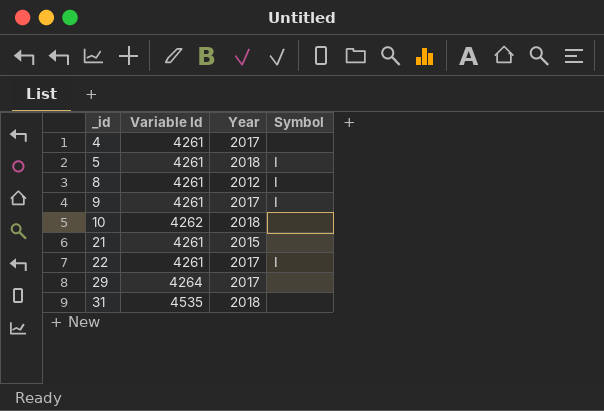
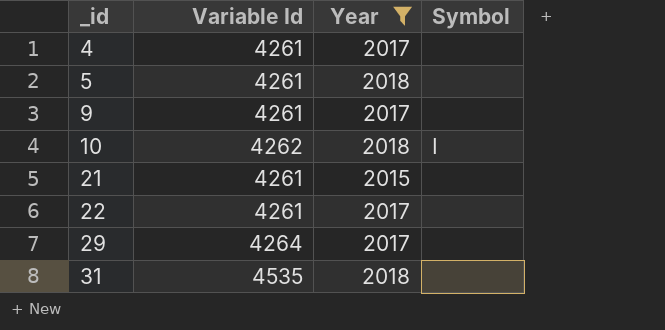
filter: none -> Year != 2012
5 | Symbol: I -> none
9 | Symbol: I -> none
10 | Symbol: none -> I
22 | Symbol: I -> none

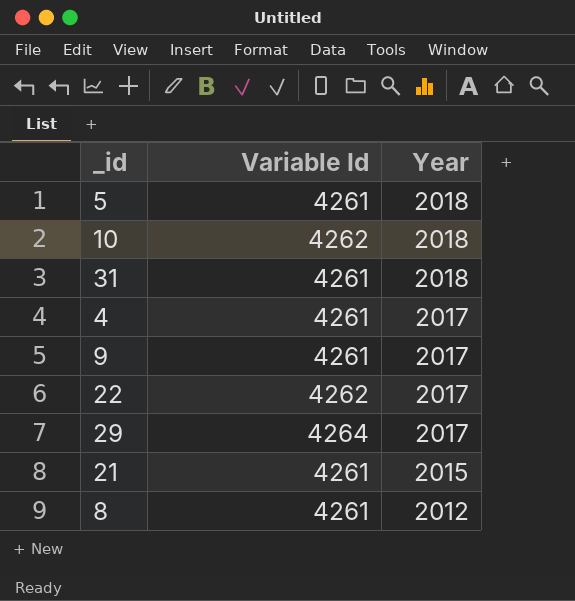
filter: Year != 2012 -> none
row order: _id ascending -> Year descending
column Symbol | position: 4 -> none
31 | Variable Id: 4535 -> 4261
22 | Variable Id: 4261 -> 4262

